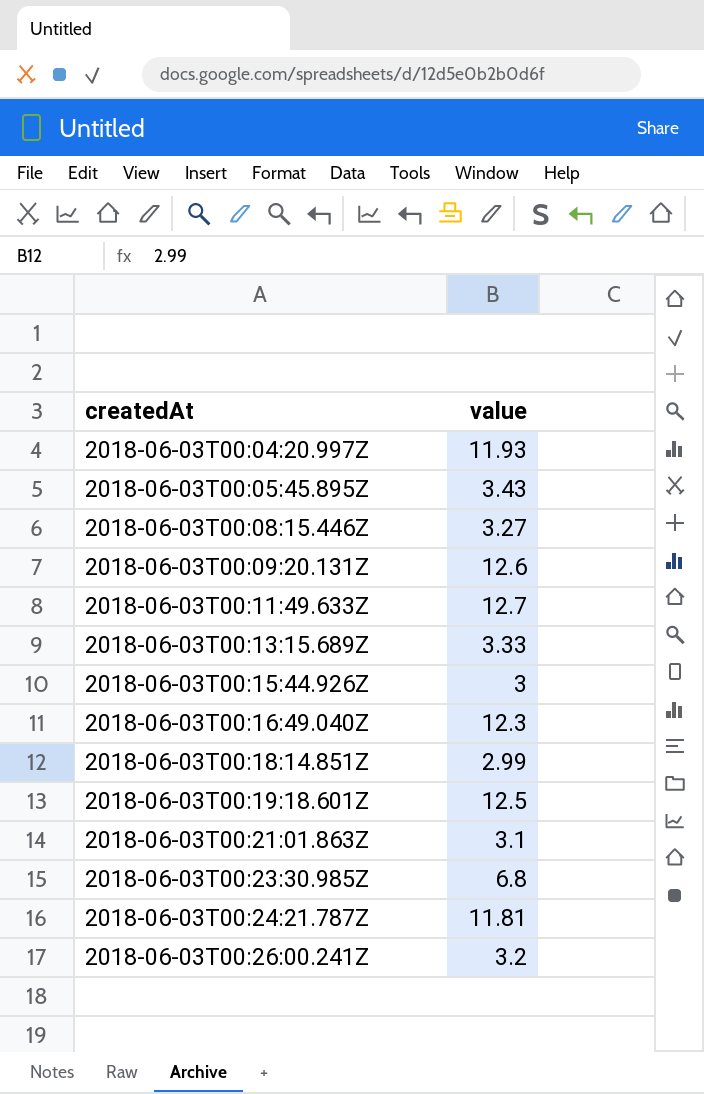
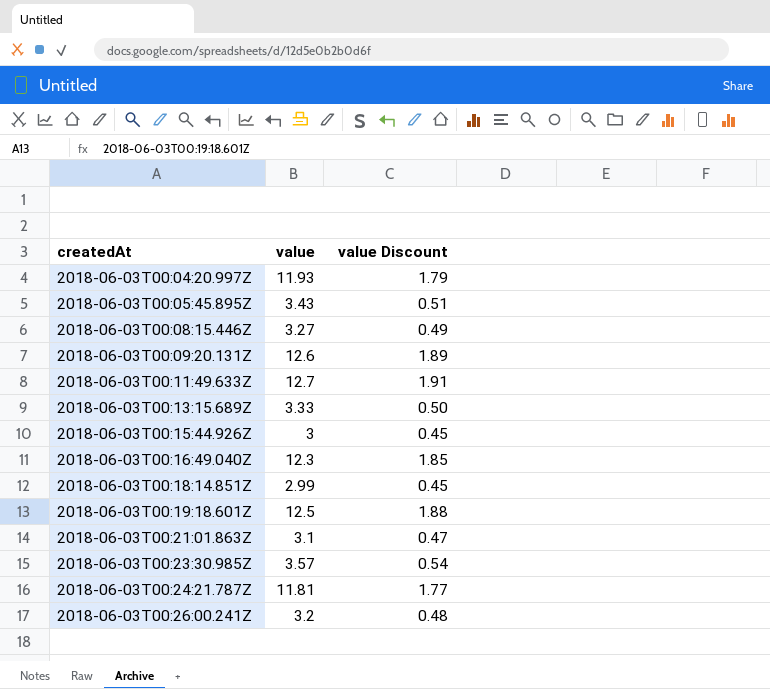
column value Discount | formula: none -> [value] * 0.15
2018-06-03T00:23:30.985Z | value: 6.8 -> 3.57

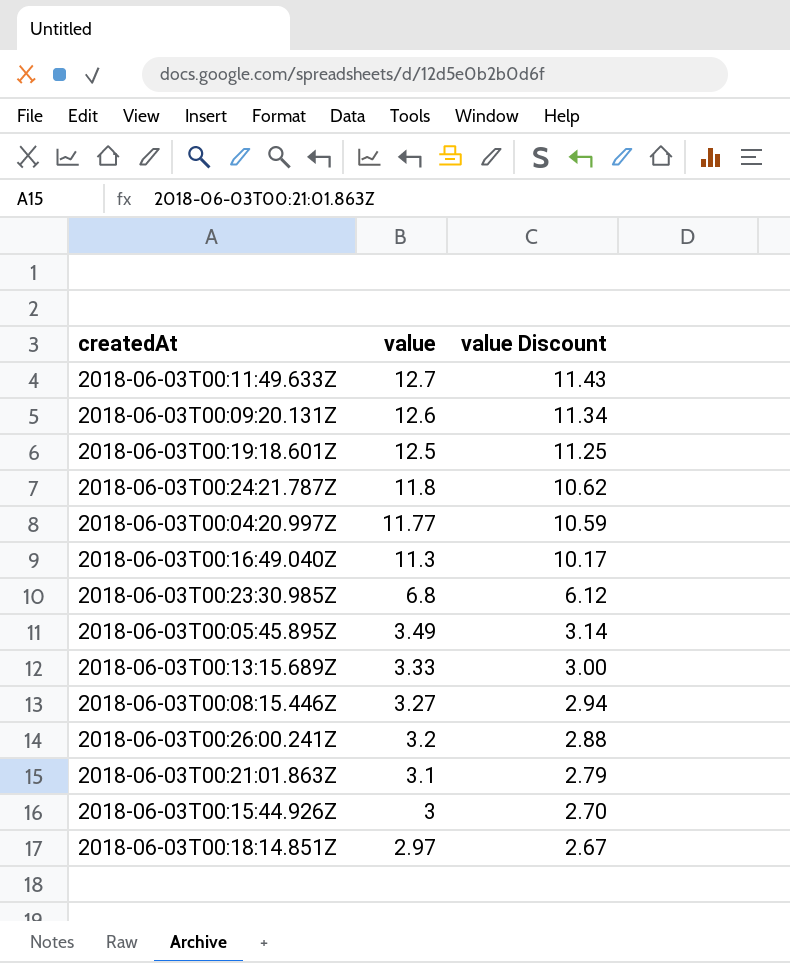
row order: createdAt ascending -> value descending
column value Discount | formula: [value] * 0.15 -> [value] * 0.9
2018-06-03T00:24:21.787Z | value: 11.81 -> 11.8
2018-06-03T00:04:20.997Z | value: 11.93 -> 11.77
2018-06-03T00:16:49.040Z | value: 12.3 -> 11.3
2018-06-03T00:23:30.985Z | value: 3.57 -> 6.8
2018-06-03T00:05:45.895Z | value: 3.43 -> 3.49
2018-06-03T00:18:14.851Z | value: 2.99 -> 2.97

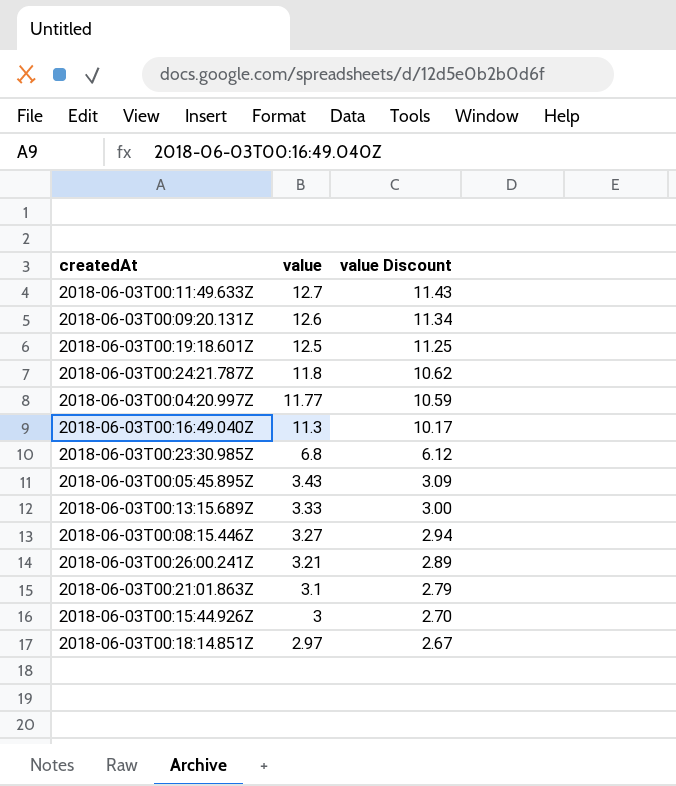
2018-06-03T00:05:45.895Z | value: 3.49 -> 3.43
2018-06-03T00:05:45.895Z | value Discount: 3.14 -> 3.09
2018-06-03T00:26:00.241Z | value: 3.2 -> 3.21
2018-06-03T00:26:00.241Z | value Discount: 2.88 -> 2.89

